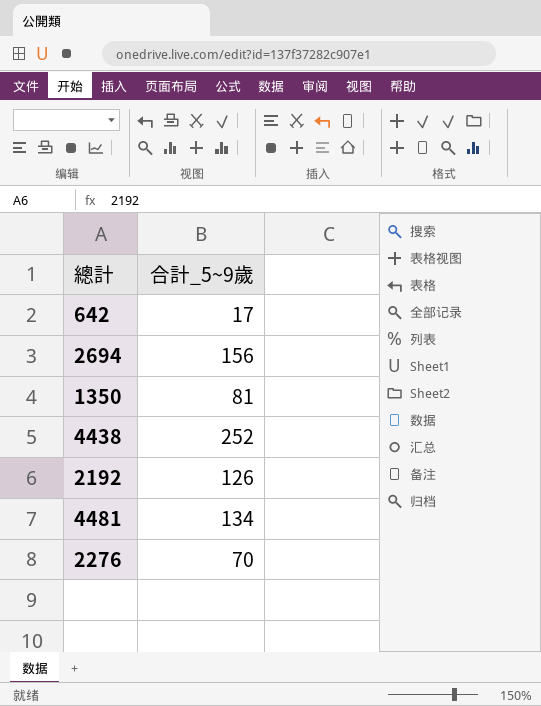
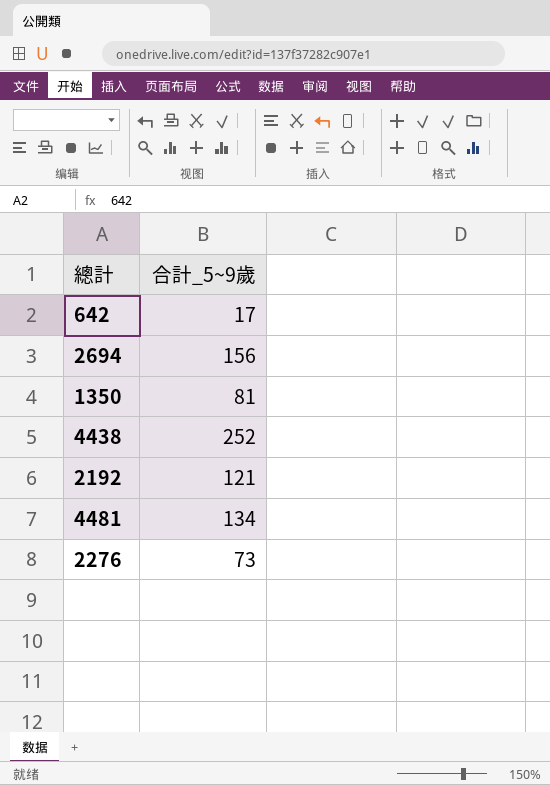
2192 | 合計_5~9歲: 126 -> 121
2276 | 合計_5~9歲: 70 -> 73

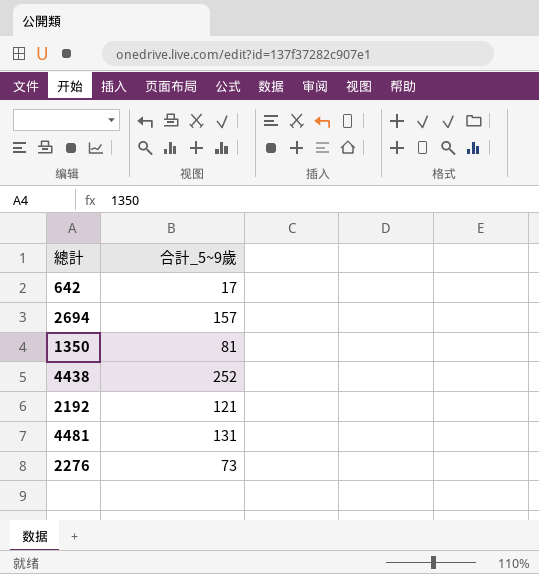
2694 | 合計_5~9歲: 156 -> 157
4481 | 合計_5~9歲: 134 -> 131

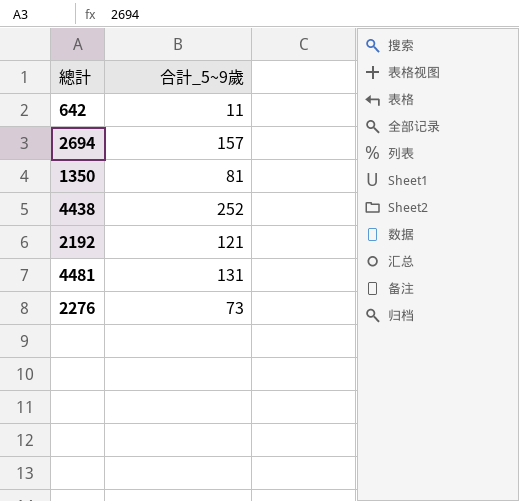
642 | 合計_5~9歲: 17 -> 11

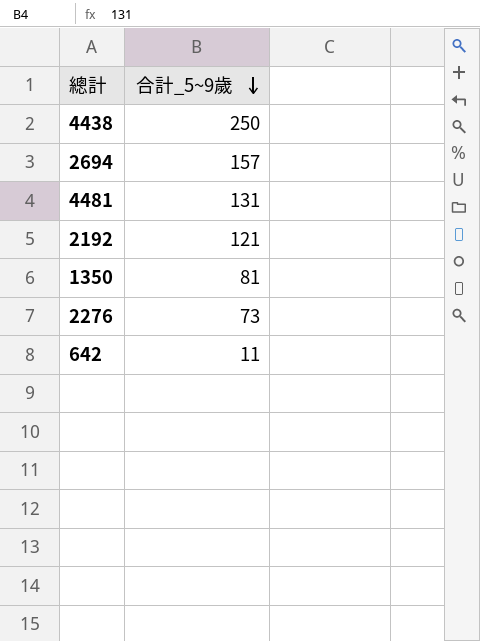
row order: none -> 合計_5~9歲 descending
4438 | 合計_5~9歲: 252 -> 250

